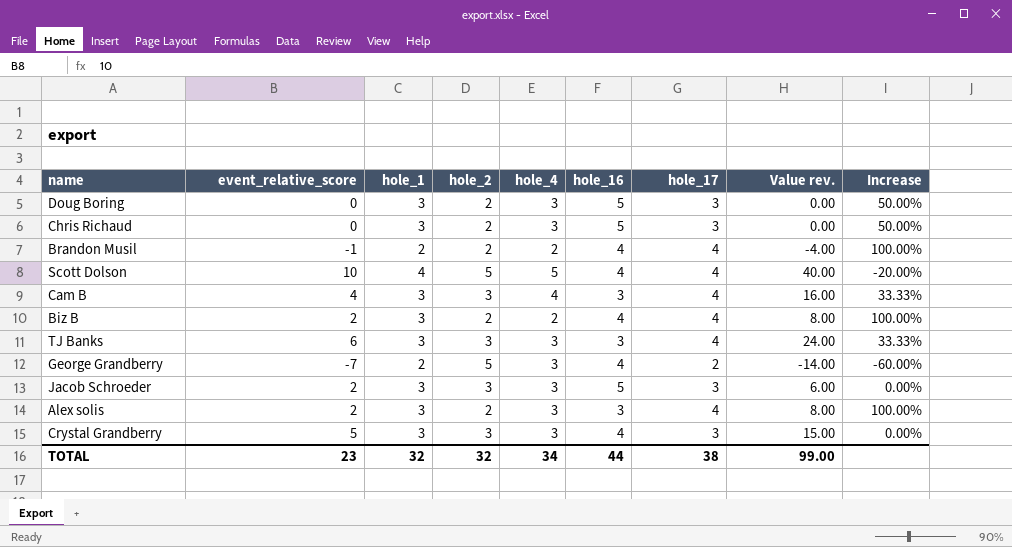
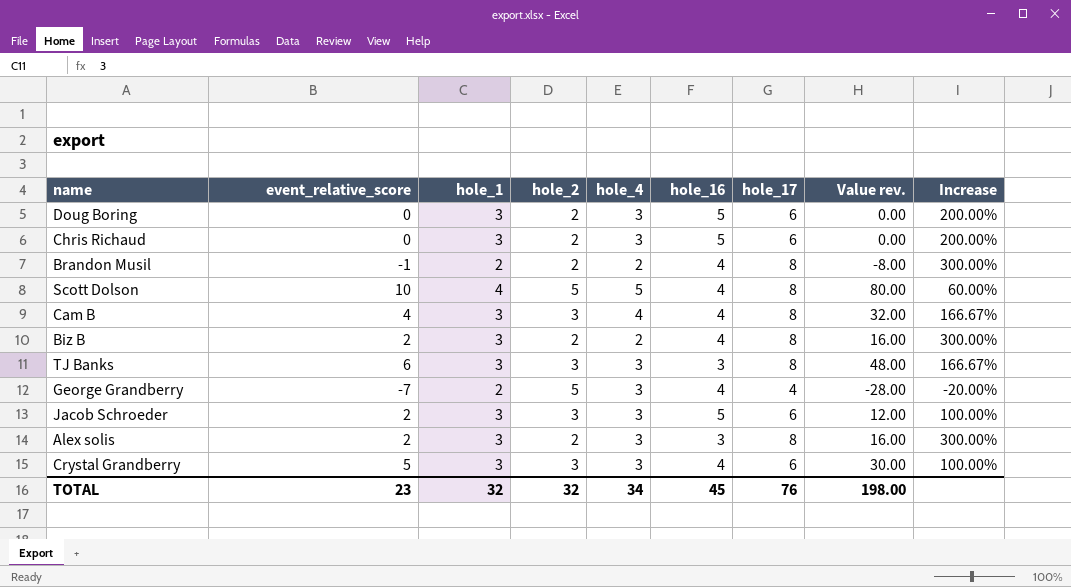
Doug Boring | hole_17: 3 -> 6
Doug Boring | Increase: 50.00% -> 200.00%
Chris Richaud | hole_17: 3 -> 6
Chris Richaud | Increase: 50.00% -> 200.00%
Brandon Musil | hole_17: 4 -> 8
Brandon Musil | Value rev.: -4.00 -> -8.00
Brandon Musil | Increase: 100.00% -> 300.00%
Scott Dolson | hole_17: 4 -> 8
Scott Dolson | Value rev.: 40.00 -> 80.00
Scott Dolson | Increase: -20.00% -> 60.00%
Cam B | hole_16: 3 -> 4
Cam B | hole_17: 4 -> 8
Cam B | Value rev.: 16.00 -> 32.00
Cam B | Increase: 33.33% -> 166.67%
Biz B | hole_17: 4 -> 8
Biz B | Value rev.: 8.00 -> 16.00
Biz B | Increase: 100.00% -> 300.00%
TJ Banks | hole_17: 4 -> 8
TJ Banks | Value rev.: 24.00 -> 48.00
TJ Banks | Increase: 33.33% -> 166.67%
George Grandberry | hole_17: 2 -> 4
George Grandberry | Value rev.: -14.00 -> -28.00
George Grandberry | Increase: -60.00% -> -20.00%
Jacob Schroeder | hole_17: 3 -> 6
Jacob Schroeder | Value rev.: 6.00 -> 12.00
Jacob Schroeder | Increase: 0.00% -> 100.00%
Alex solis | hole_17: 4 -> 8
Alex solis | Value rev.: 8.00 -> 16.00
Alex solis | Increase: 100.00% -> 300.00%
Crystal Grandberry | hole_17: 3 -> 6
Crystal Grandberry | Value rev.: 15.00 -> 30.00
Crystal Grandberry | Increase: 0.00% -> 100.00%
TOTAL | hole_16: 44 -> 45
TOTAL | hole_17: 38 -> 76
TOTAL | Value rev.: 99.00 -> 198.00

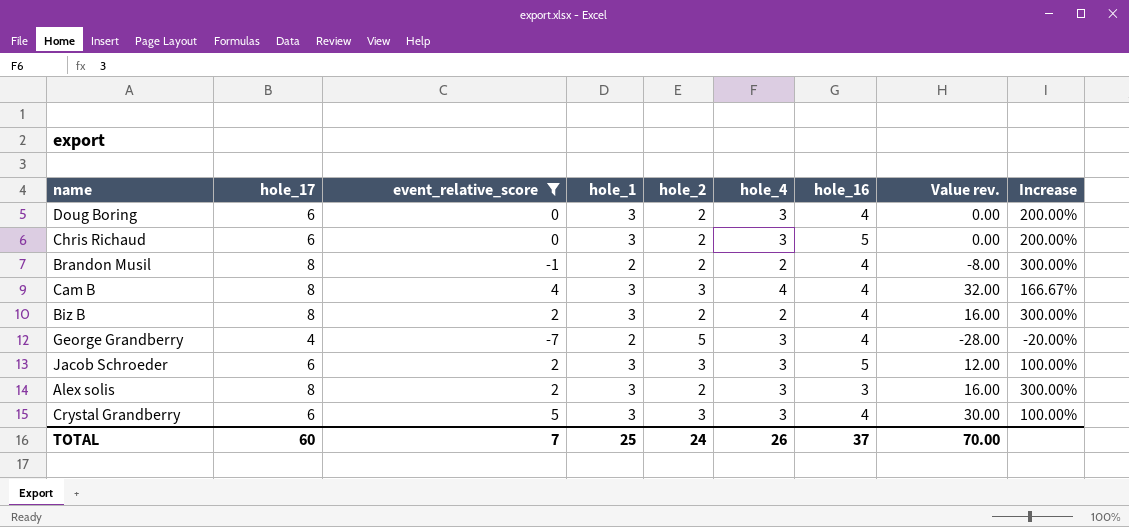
filter: none -> event_relative_score <= 5
column hole_17 | position: 7 -> 2
Doug Boring | hole_16: 5 -> 4
TOTAL | hole_17: 76 -> 60
TOTAL | event_relative_score: 23 -> 7
TOTAL | hole_1: 32 -> 25
TOTAL | hole_2: 32 -> 24
TOTAL | hole_4: 34 -> 26
TOTAL | hole_16: 45 -> 37
TOTAL | Value rev.: 198.00 -> 70.00

